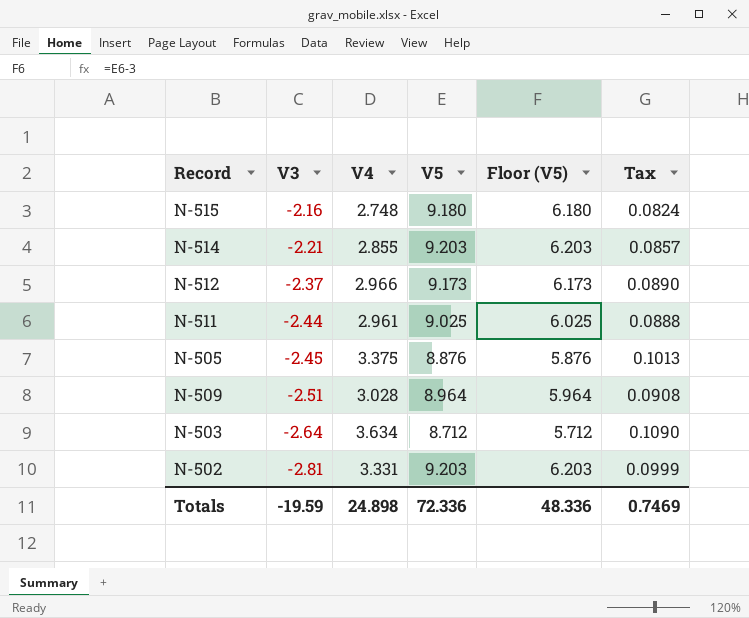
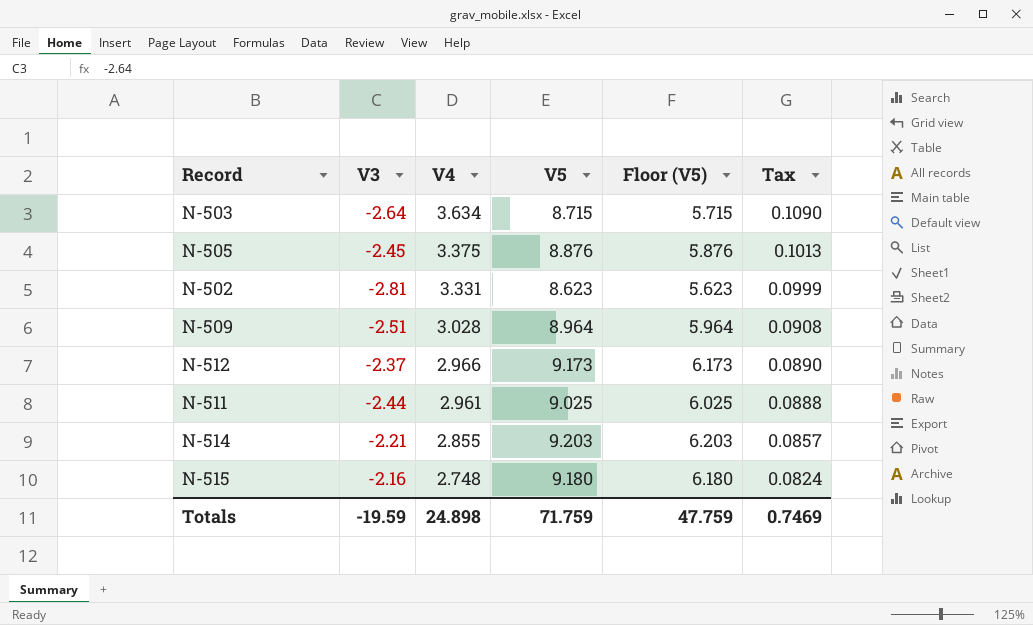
row order: V3 descending -> V4 descending
N-503 | V5: 8.712 -> 8.715
N-503 | Floor (V5): 5.712 -> 5.715
N-502 | V5: 9.203 -> 8.623
N-502 | Floor (V5): 6.203 -> 5.623
Totals | V5: 72.336 -> 71.759
Totals | Floor (V5): 48.336 -> 47.759

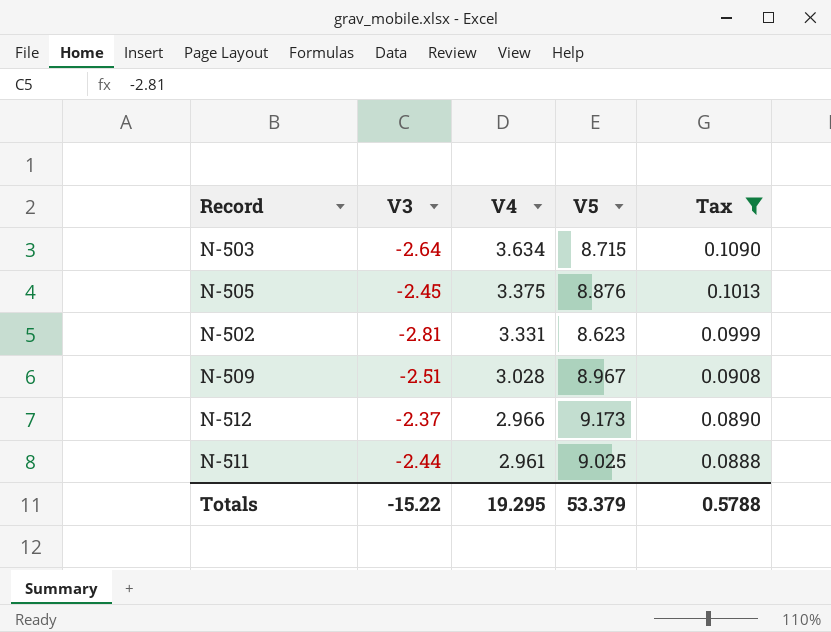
filter: none -> Tax >= 0.0888
column Floor (V5) | formula: [V5] - 3 -> none
N-509 | V5: 8.964 -> 8.967
Totals | V3: -19.59 -> -15.22
Totals | V4: 24.898 -> 19.295
Totals | V5: 71.759 -> 53.379
Totals | Tax: 0.7469 -> 0.5788

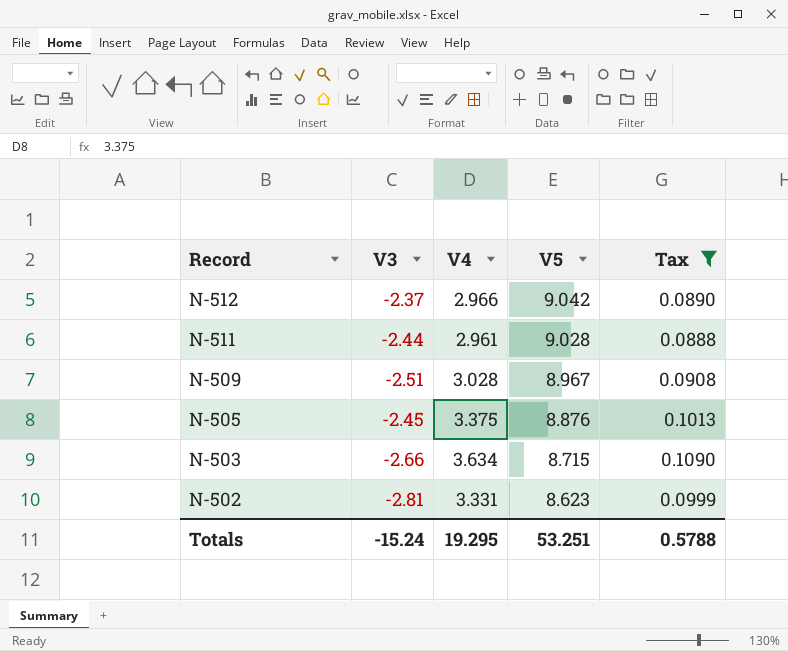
row order: V4 descending -> Record descending
N-512 | V5: 9.173 -> 9.042
N-511 | V5: 9.025 -> 9.028
N-503 | V3: -2.64 -> -2.66
Totals | V3: -15.22 -> -15.24
Totals | V5: 53.379 -> 53.251

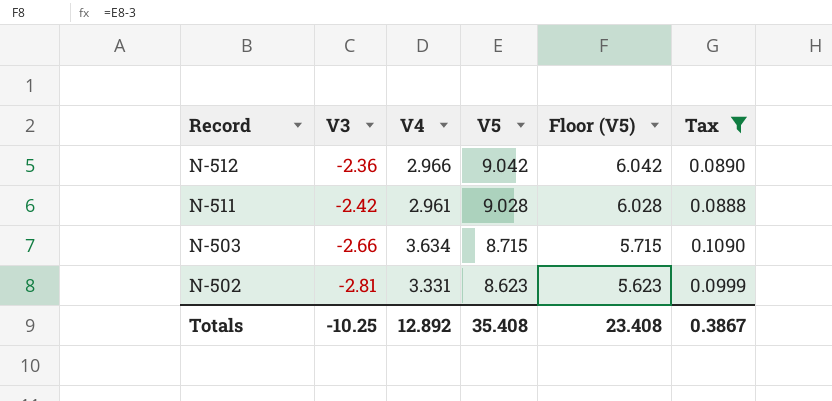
column Floor (V5) | formula: none -> [V5] - 3
row N-509: -2.51 | 3.028 | 8.967 | 0.0908 -> none
row N-505: -2.45 | 3.375 | 8.876 | 0.1013 -> none
N-512 | V3: -2.37 -> -2.36
N-511 | V3: -2.44 -> -2.42
Totals | V3: -15.24 -> -10.25
Totals | V4: 19.295 -> 12.892
Totals | V5: 53.251 -> 35.408
Totals | Tax: 0.5788 -> 0.3867

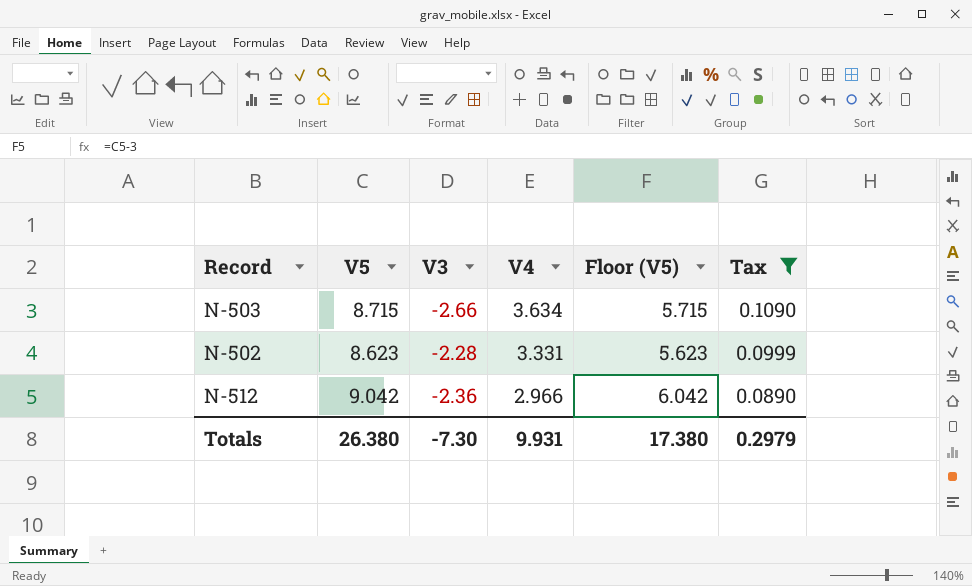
row order: Record descending -> V4 descending
column V5 | position: 4 -> 2
row N-511: -2.42 | 2.961 | 9.028 | 6.028 | 0.0888 -> none
N-502 | V3: -2.81 -> -2.28
Totals | V5: 35.408 -> 26.380
Totals | V3: -10.25 -> -7.30
Totals | V4: 12.892 -> 9.931
Totals | Floor (V5): 23.408 -> 17.380
Totals | Tax: 0.3867 -> 0.2979

